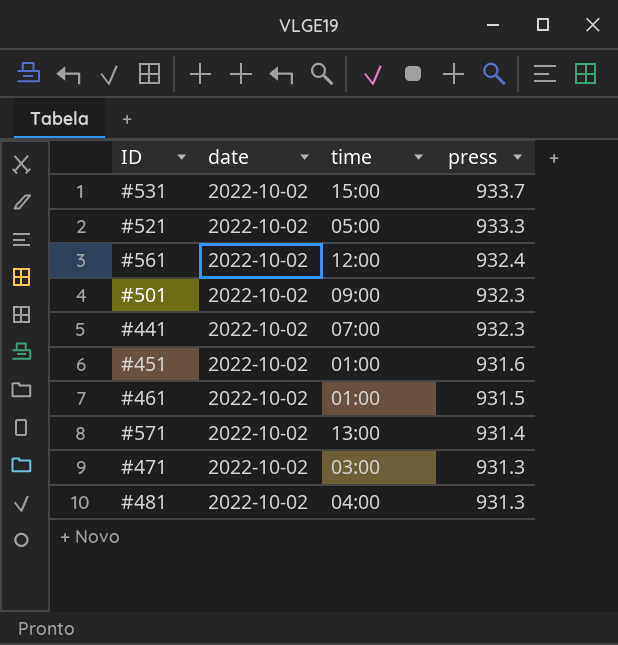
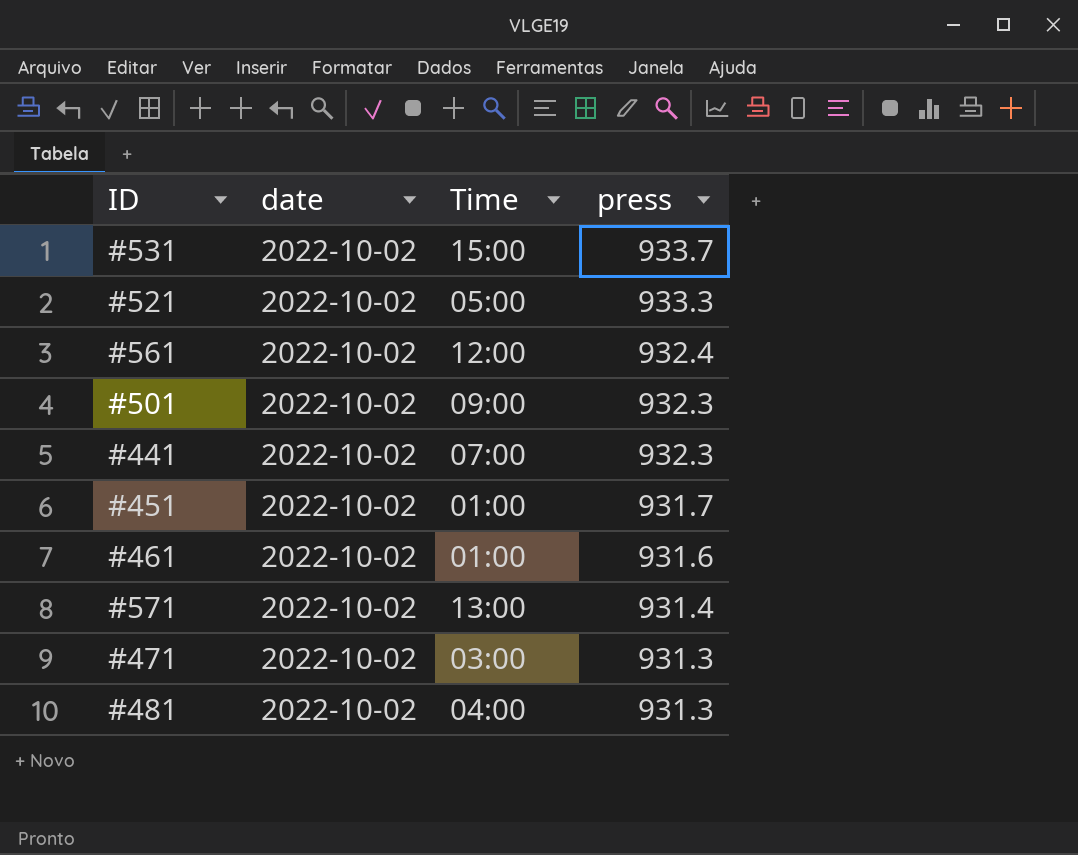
column name: time -> Time
#451 | press: 931.6 -> 931.7
#461 | press: 931.5 -> 931.6

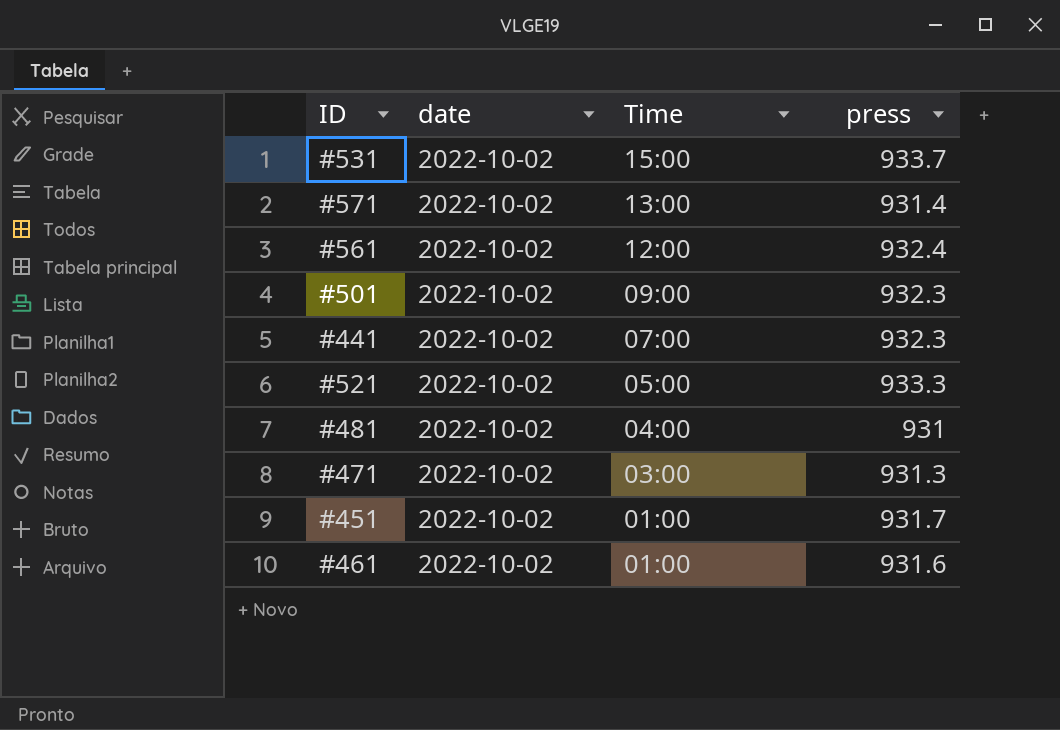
row order: press descending -> Time descending
#481 | press: 931.3 -> 931

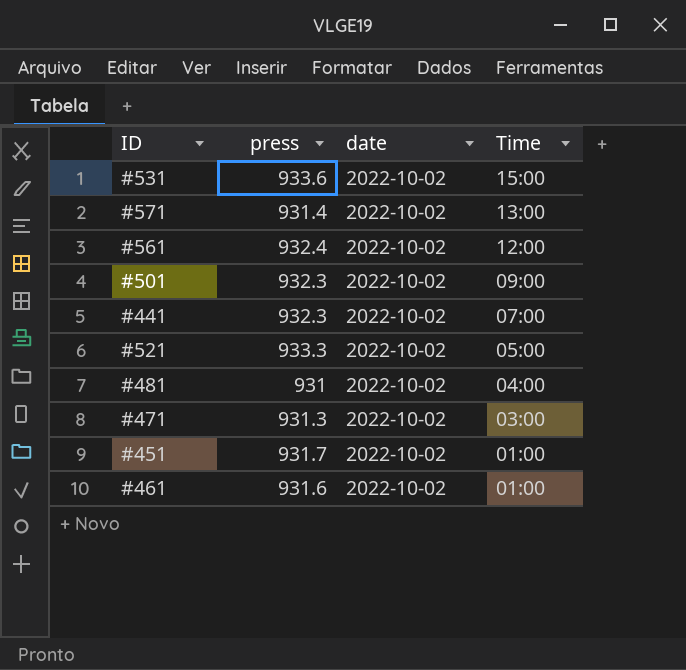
column press | position: 4 -> 2
#531 | press: 933.7 -> 933.6

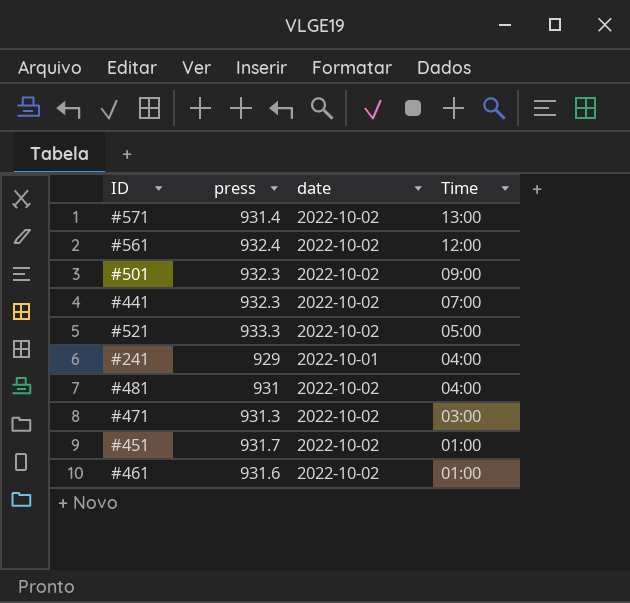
row #531: 933.6 | 2022-10-02 | 15:00 -> none
row #241: none -> 929 | 2022-10-01 | 04:00

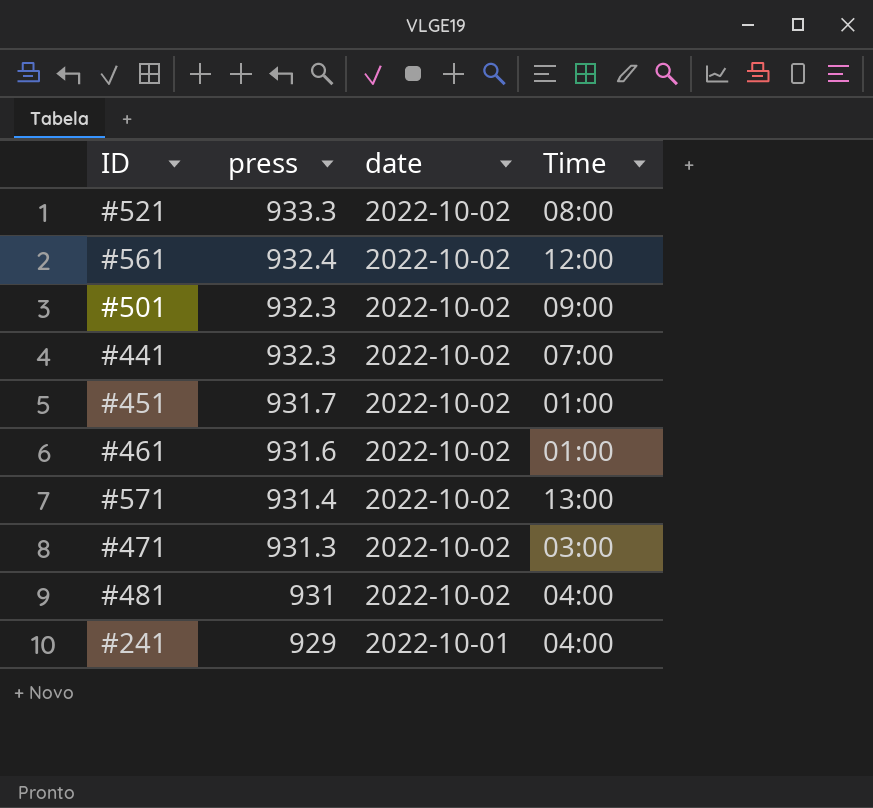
row order: Time descending -> press descending
#521 | Time: 05:00 -> 08:00

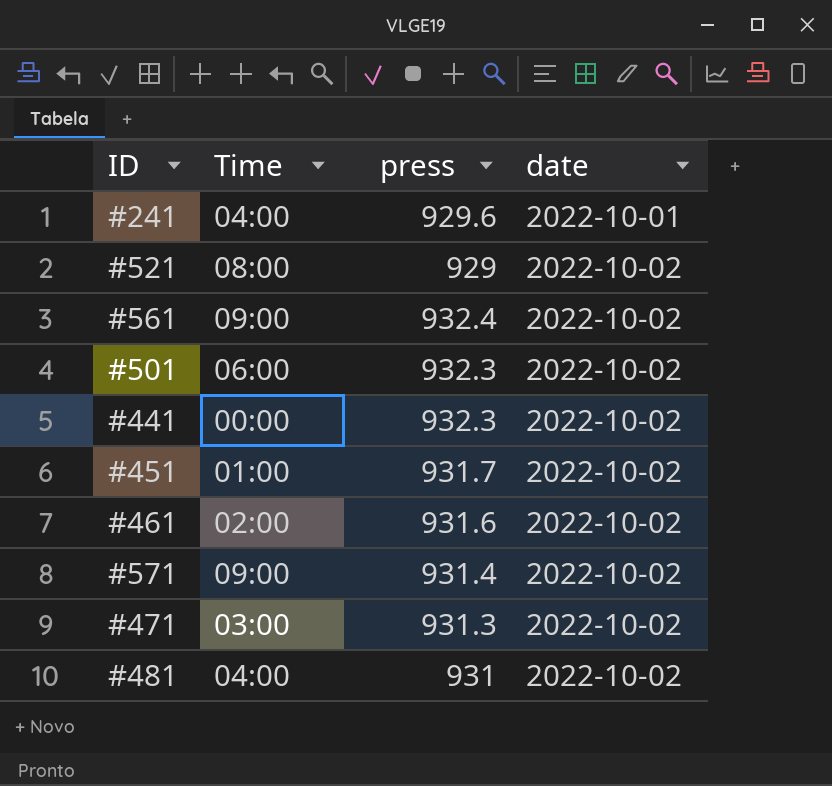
row order: press descending -> date ascending
column Time | position: 4 -> 2
#241 | press: 929 -> 929.6
#521 | press: 933.3 -> 929
#561 | Time: 12:00 -> 09:00
#501 | Time: 09:00 -> 06:00
#441 | Time: 07:00 -> 00:00
#461 | Time: 01:00 -> 02:00
#571 | Time: 13:00 -> 09:00

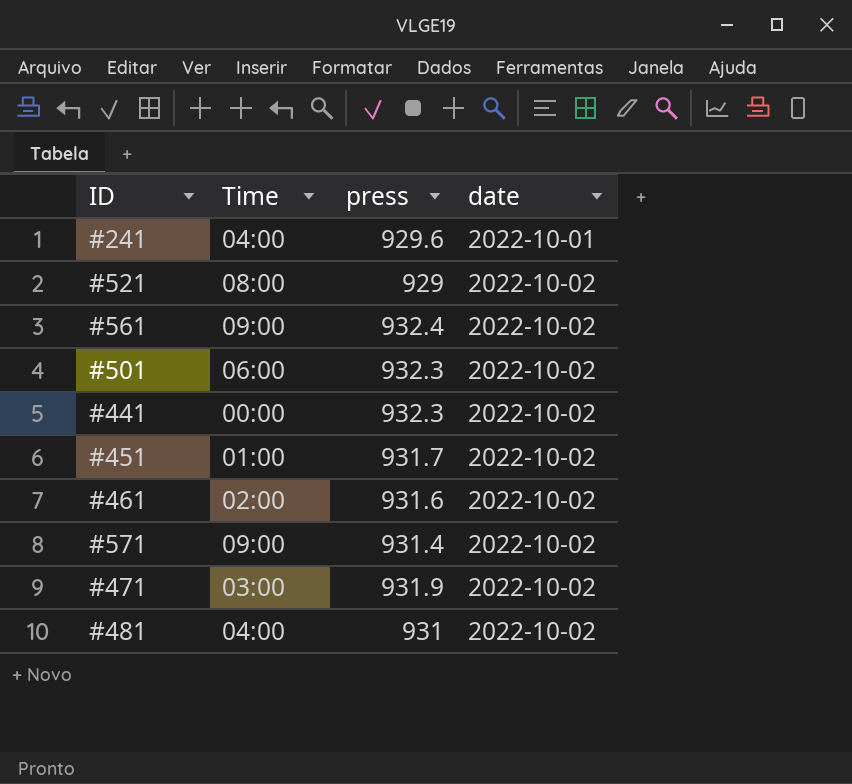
#471 | press: 931.3 -> 931.9

